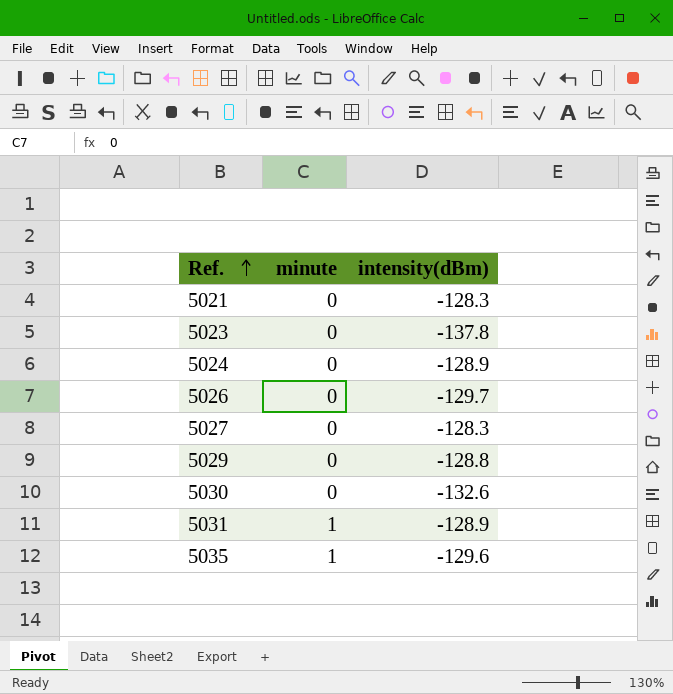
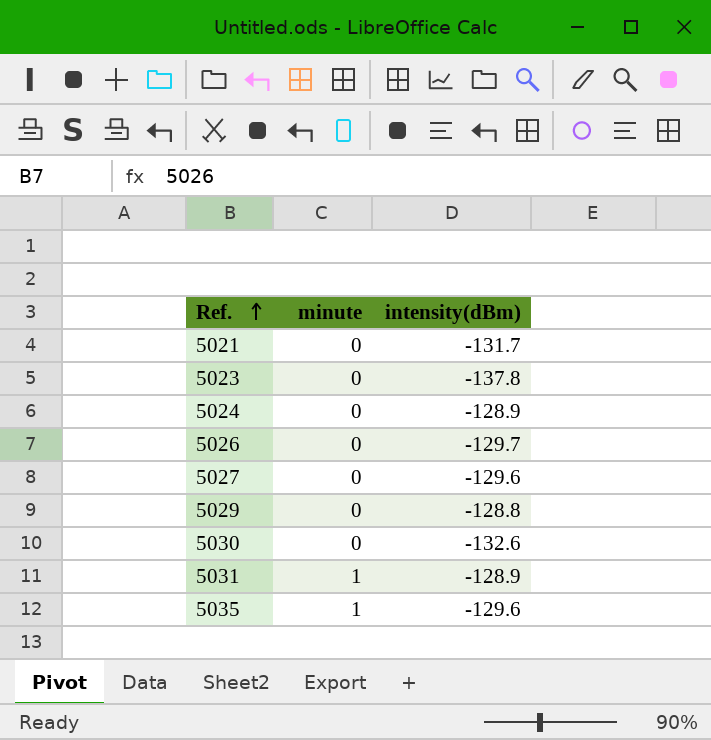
5021 | intensity(dBm): -128.3 -> -131.7
5027 | intensity(dBm): -128.3 -> -129.6

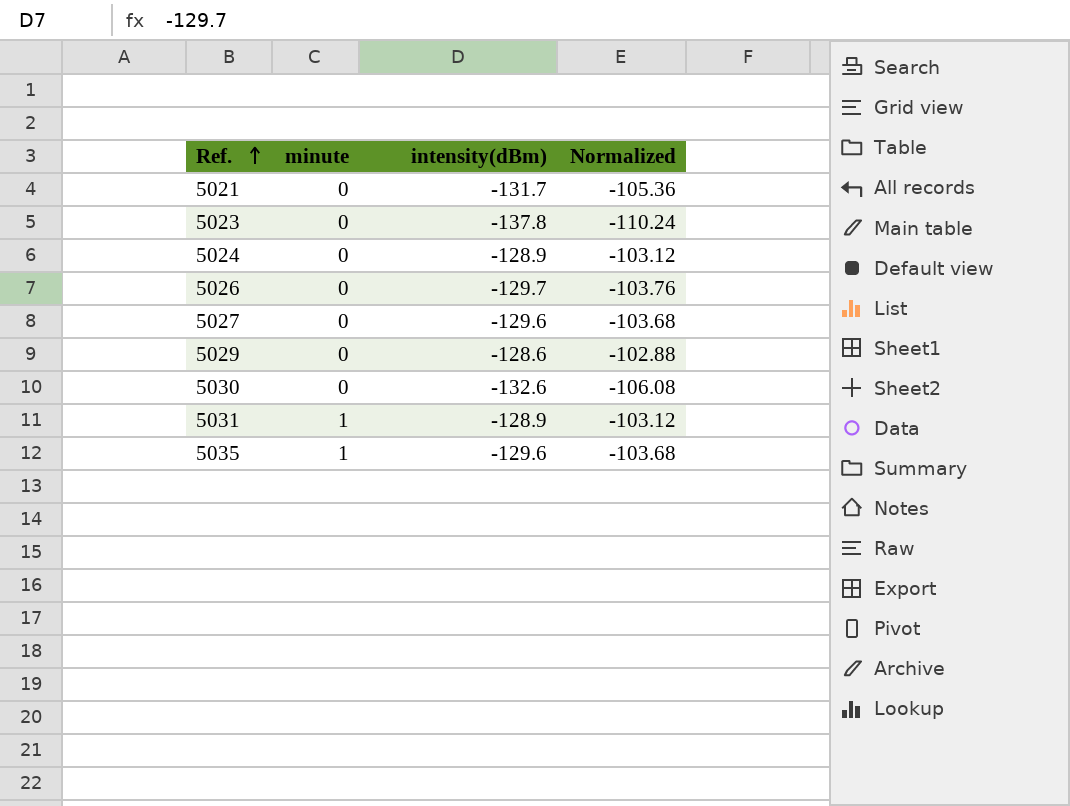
column Normalized | formula: none -> [intensity(dBm)] * 0.8
5029 | intensity(dBm): -128.8 -> -128.6

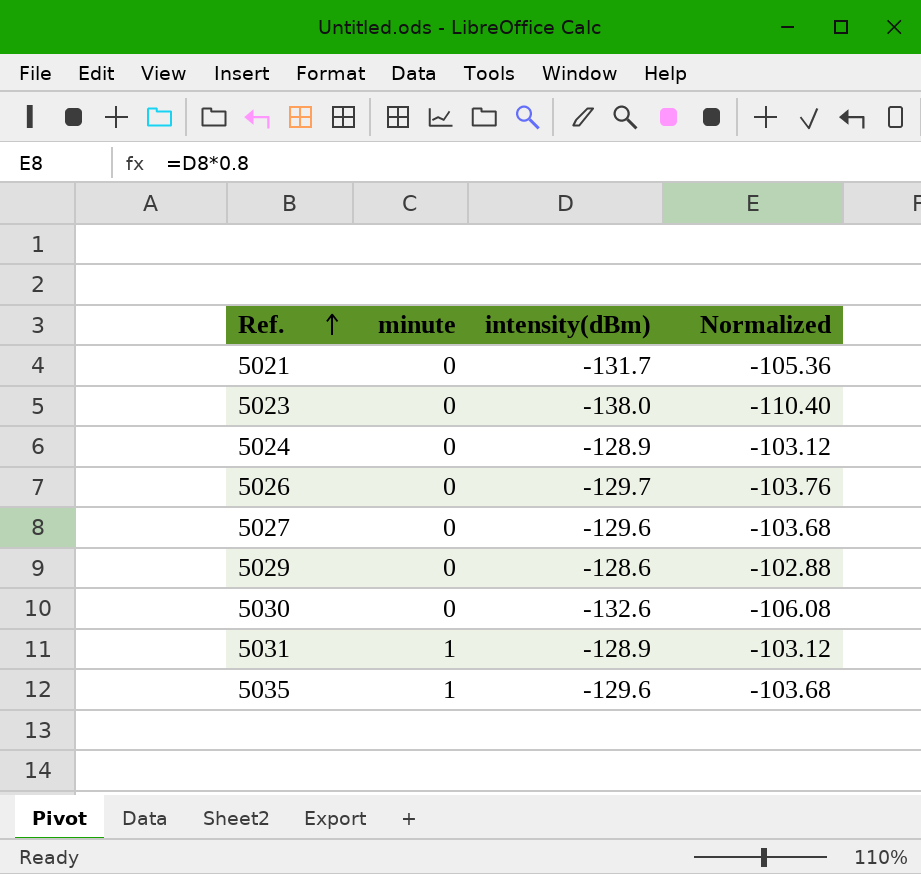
5023 | intensity(dBm): -137.8 -> -138.0
5023 | Normalized: -110.24 -> -110.40

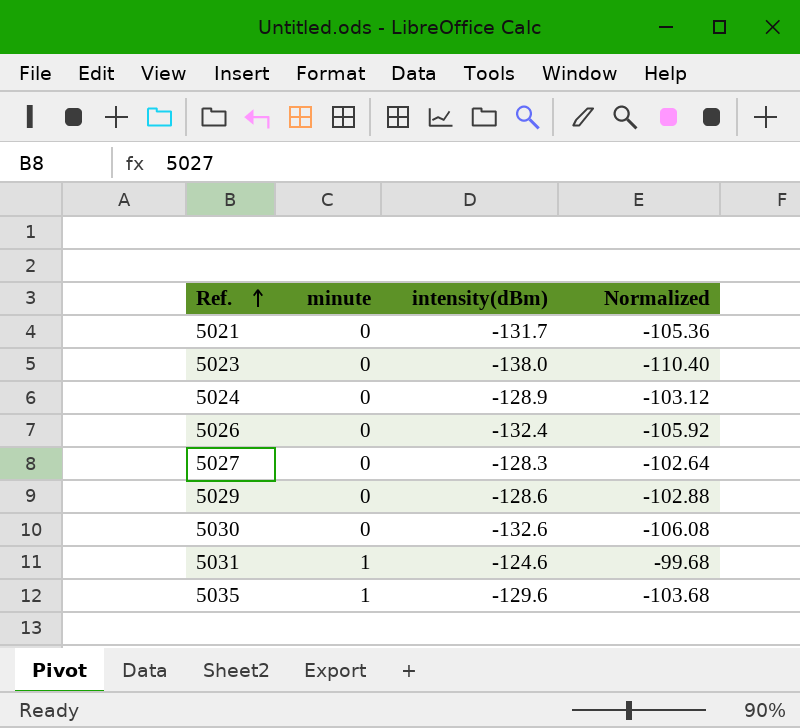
5026 | intensity(dBm): -129.7 -> -132.4
5026 | Normalized: -103.76 -> -105.92
5027 | intensity(dBm): -129.6 -> -128.3
5027 | Normalized: -103.68 -> -102.64
5031 | intensity(dBm): -128.9 -> -124.6
5031 | Normalized: -103.12 -> -99.68

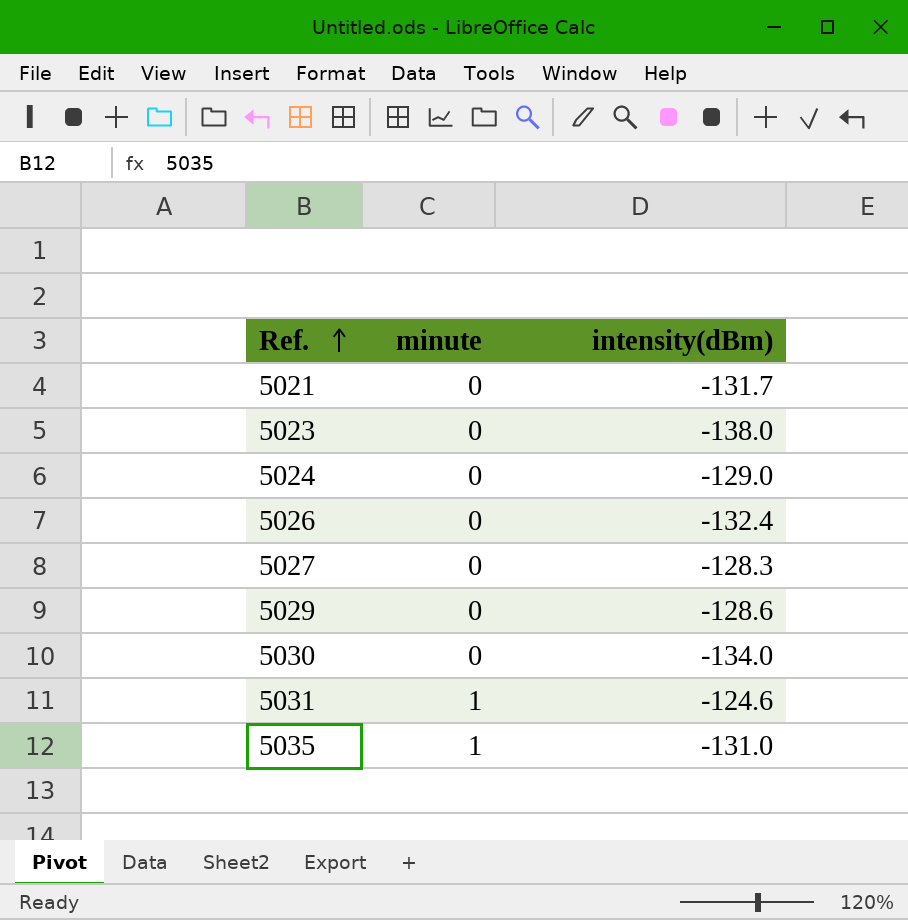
column Normalized | formula: [intensity(dBm)] * 0.8 -> none
5024 | intensity(dBm): -128.9 -> -129.0
5030 | intensity(dBm): -132.6 -> -134.0
5035 | intensity(dBm): -129.6 -> -131.0

